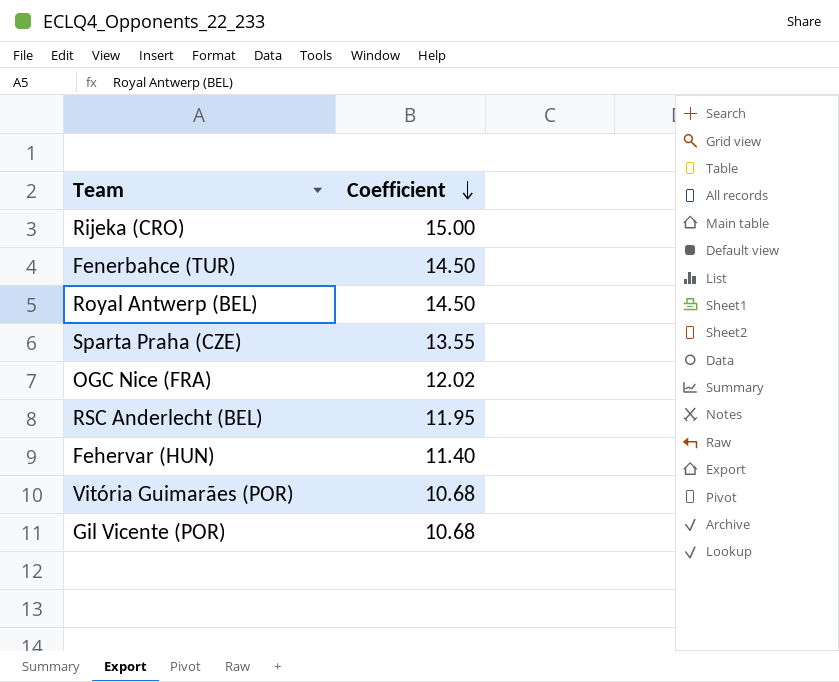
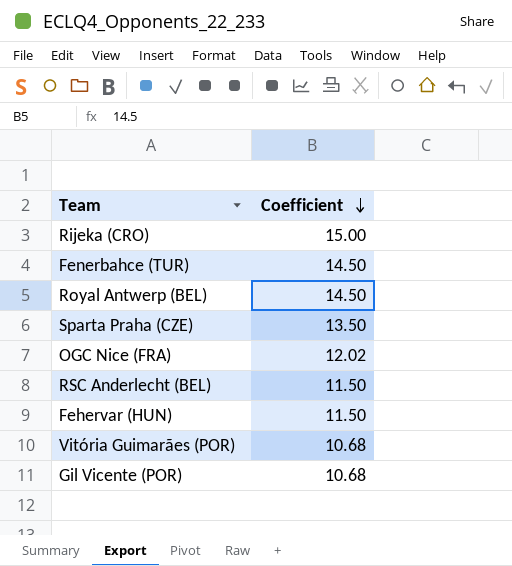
Sparta Praha (CZE) | Coefficient: 13.55 -> 13.50
RSC Anderlecht (BEL) | Coefficient: 11.95 -> 11.50
Fehervar (HUN) | Coefficient: 11.40 -> 11.50

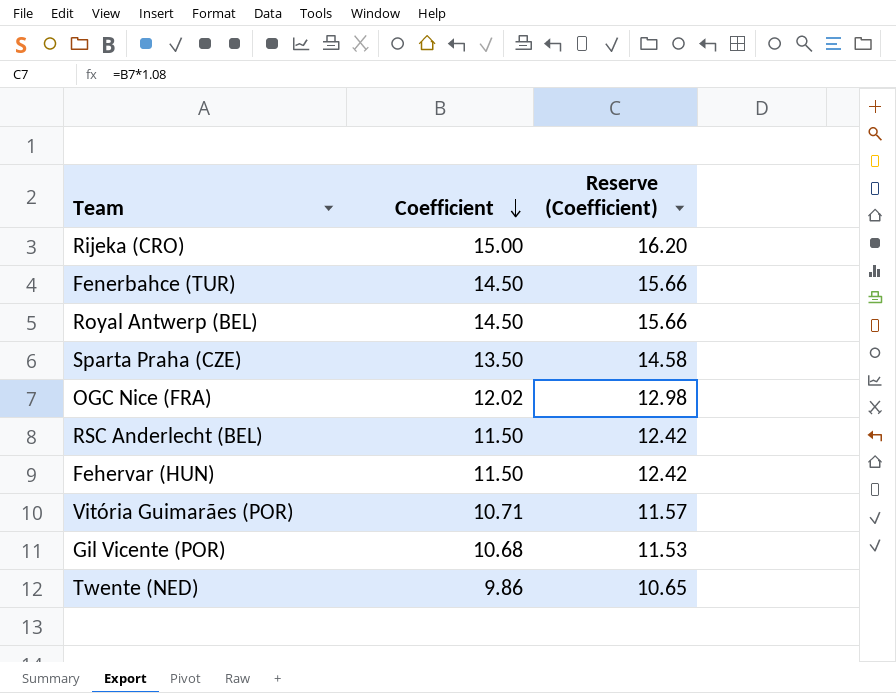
column Reserve (Coefficient) | formula: none -> [Coefficient] * 1.08
Vitória Guimarães (POR) | Coefficient: 10.68 -> 10.71
row Twente (NED): none -> 9.86 | 10.65

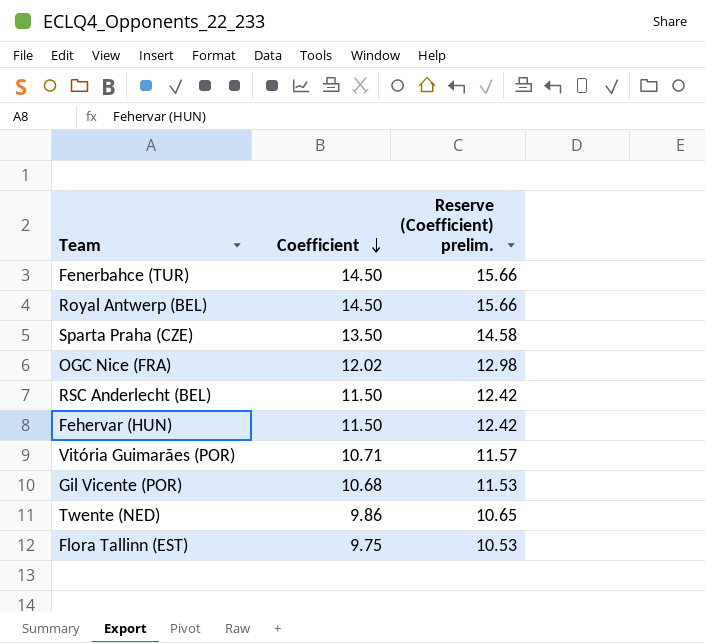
column name: Reserve (Coefficient) -> Reserve (Coefficient) prelim.
row Rijeka (CRO): 15.00 | 16.20 -> none
row Flora Tallinn (EST): none -> 9.75 | 10.53

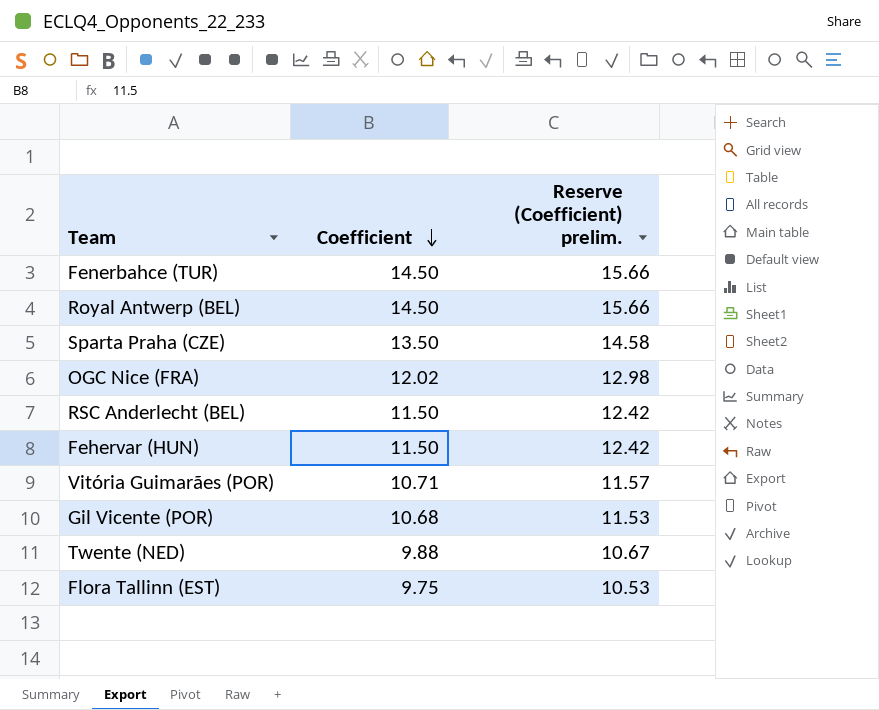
Twente (NED) | Coefficient: 9.86 -> 9.88
Twente (NED) | Reserve (Coefficient) prelim.: 10.65 -> 10.67

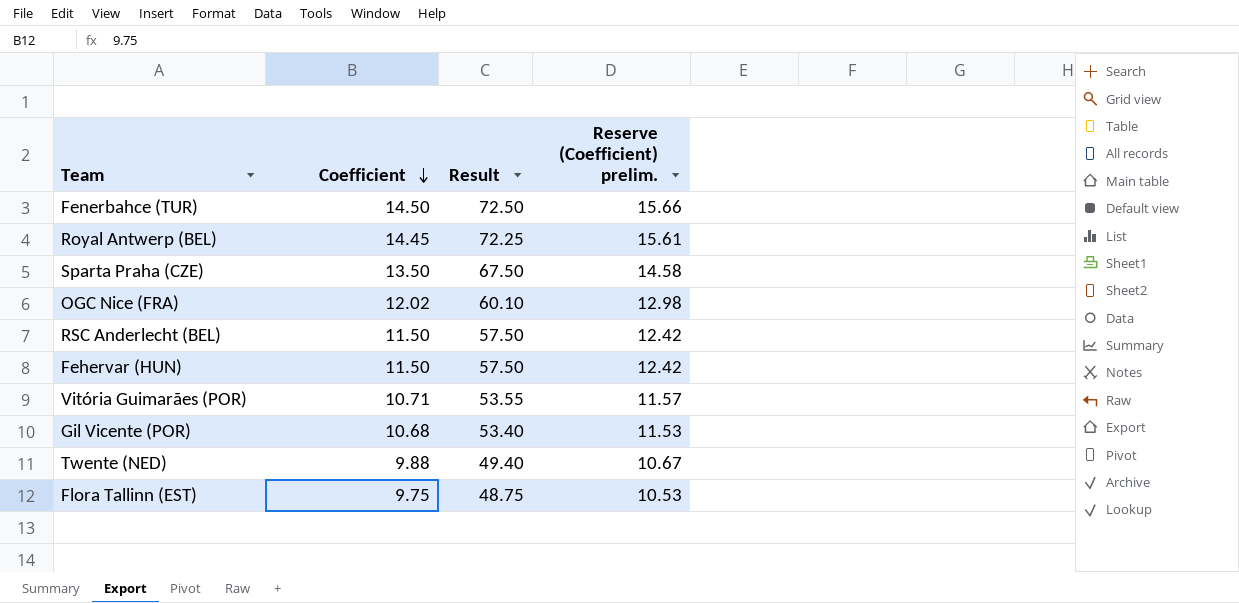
column Result | formula: none -> [Coefficient] * 5
Royal Antwerp (BEL) | Coefficient: 14.50 -> 14.45
Royal Antwerp (BEL) | Reserve (Coefficient) prelim.: 15.66 -> 15.61

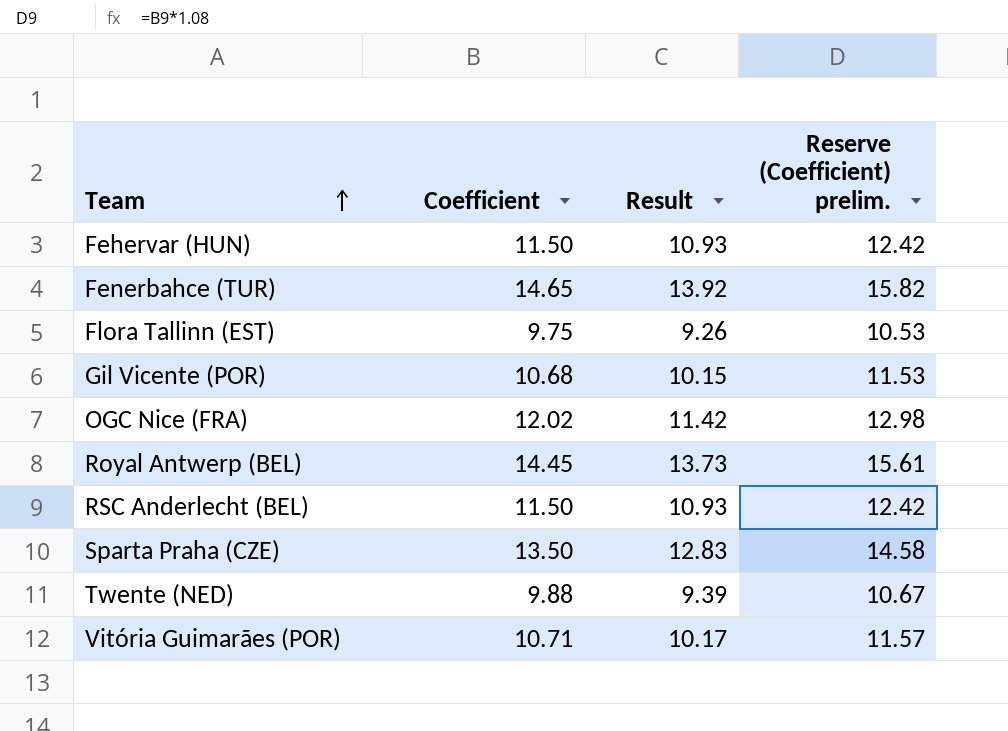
row order: Coefficient descending -> Team ascending
column Result | formula: [Coefficient] * 5 -> [Coefficient] * 0.95
Fenerbahce (TUR) | Coefficient: 14.50 -> 14.65
Fenerbahce (TUR) | Reserve (Coefficient) prelim.: 15.66 -> 15.82

